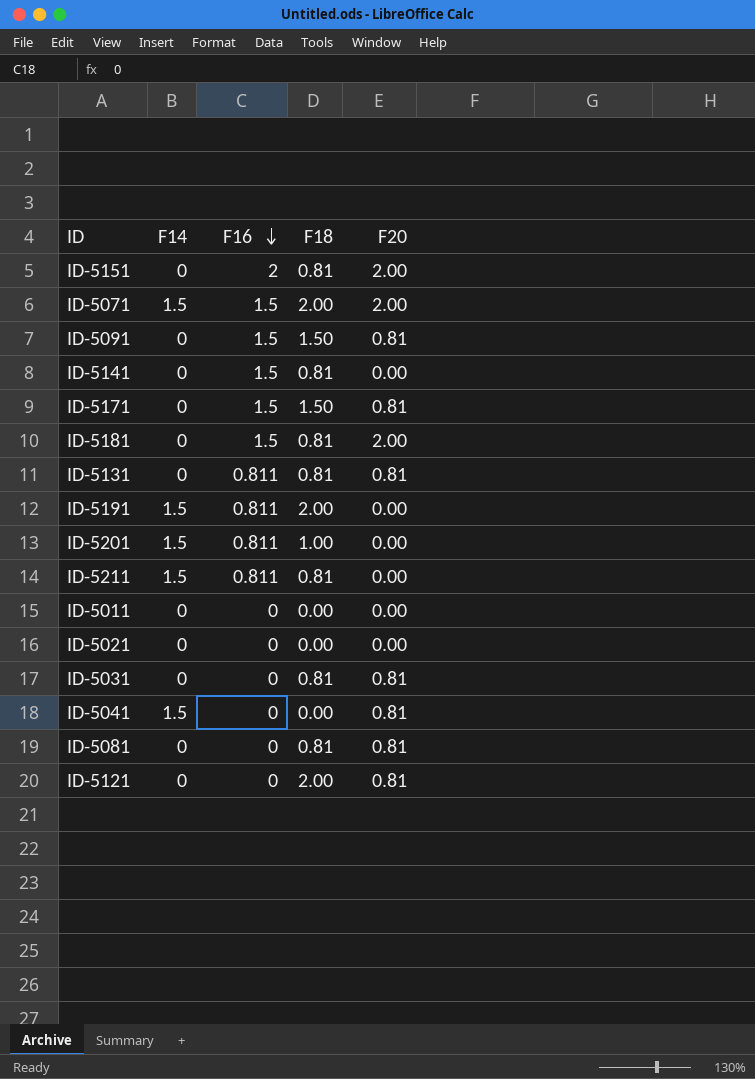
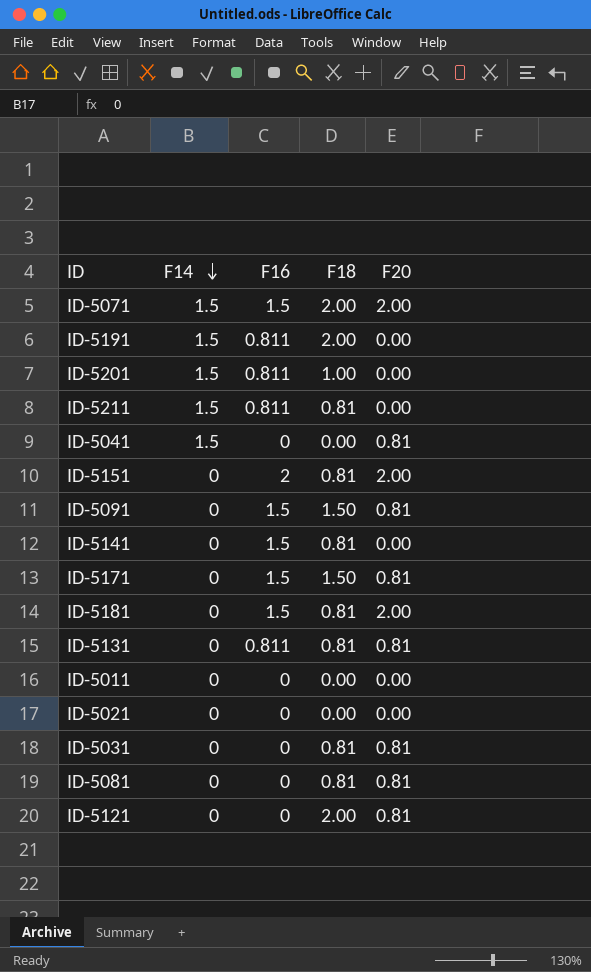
row order: F16 descending -> F14 descending

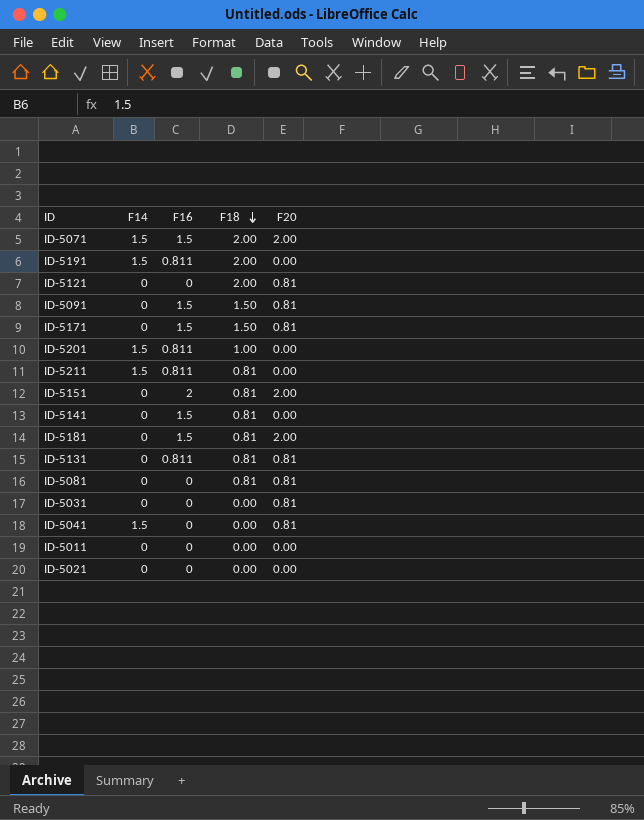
row order: F14 descending -> F18 descending
ID-5031 | F18: 0.81 -> 0.00

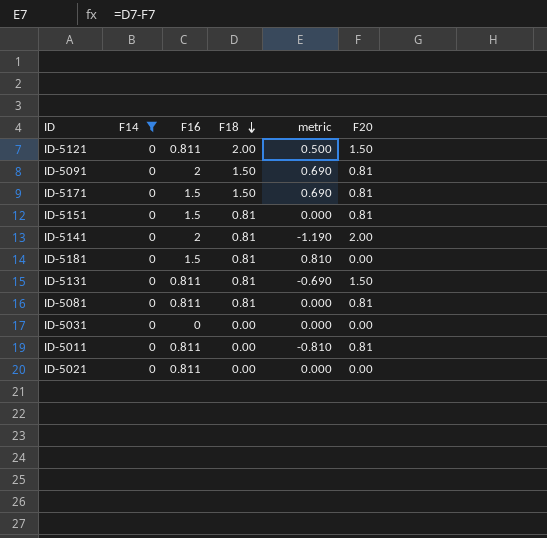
filter: none -> F14 = 0
column metric | formula: none -> [F18] - [F20]
ID-5121 | F16: 0 -> 0.811
ID-5121 | F20: 0.81 -> 1.50
ID-5091 | F16: 1.5 -> 2
ID-5151 | F16: 2 -> 1.5
ID-5151 | F20: 2.00 -> 0.81
ID-5141 | F16: 1.5 -> 2
ID-5141 | F20: 0.00 -> 2.00
ID-5181 | F20: 2.00 -> 0.00
ID-5131 | F20: 0.81 -> 1.50
ID-5081 | F16: 0 -> 0.811
ID-5031 | F20: 0.81 -> 0.00
ID-5011 | F16: 0 -> 0.811
ID-5011 | F20: 0.00 -> 0.81
ID-5021 | F16: 0 -> 0.811

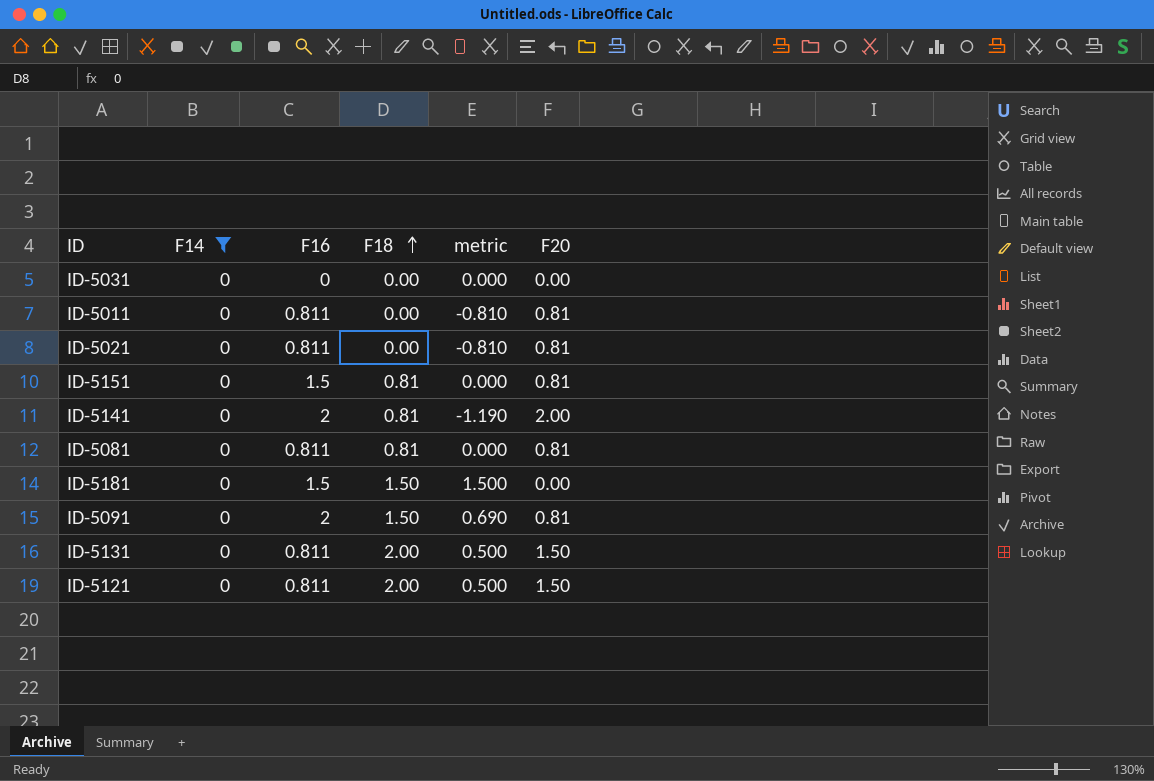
row order: F18 descending -> F18 ascending
row ID-5171: 0 | 1.5 | 1.50 | 0.690 | 0.81 -> none
ID-5021 | metric: 0.000 -> -0.810
ID-5021 | F20: 0.00 -> 0.81
ID-5181 | F18: 0.81 -> 1.50
ID-5181 | metric: 0.810 -> 1.500
ID-5131 | F18: 0.81 -> 2.00
ID-5131 | metric: -0.690 -> 0.500

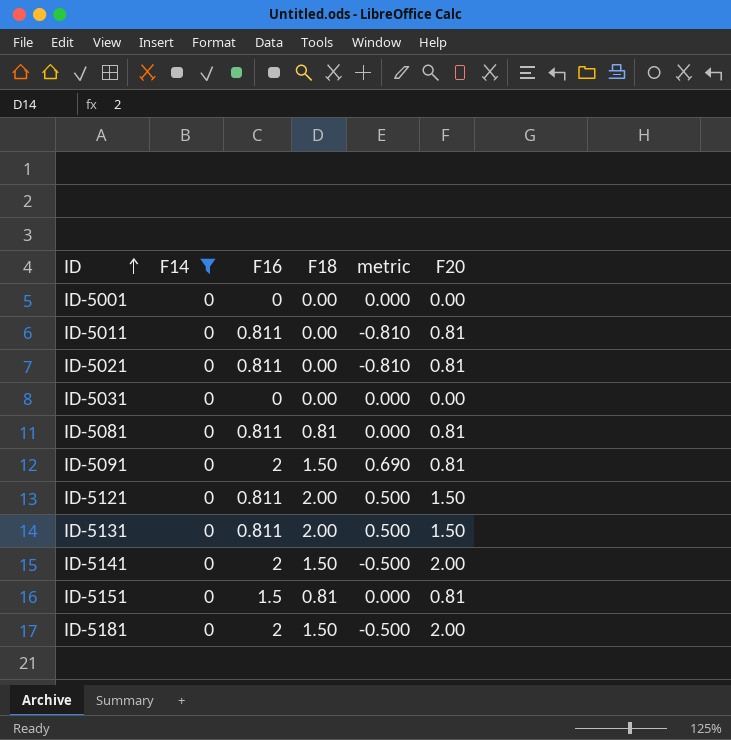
row order: F18 ascending -> ID ascending
row ID-5001: none -> 0 | 0 | 0.00 | 0.000 | 0.00
ID-5141 | F18: 0.81 -> 1.50
ID-5141 | metric: -1.190 -> -0.500
ID-5181 | F16: 1.5 -> 2
ID-5181 | metric: 1.500 -> -0.500
ID-5181 | F20: 0.00 -> 2.00

